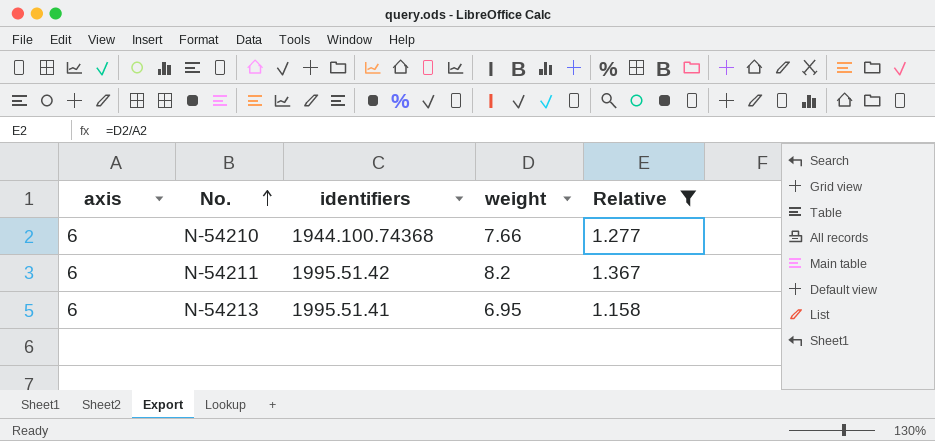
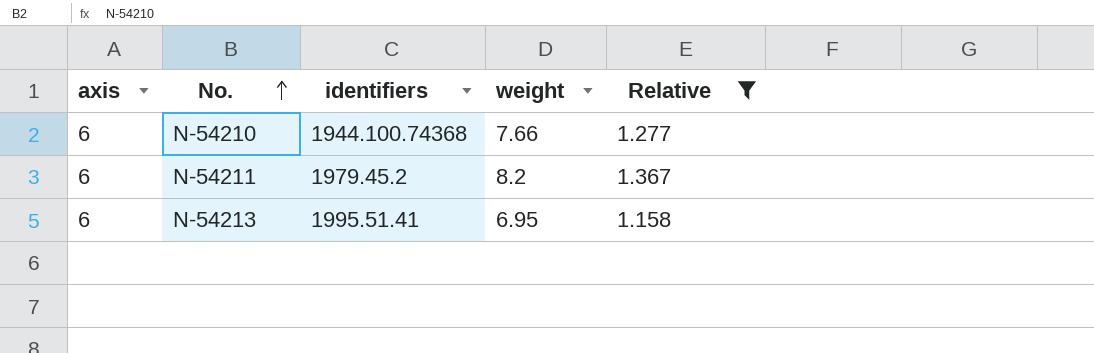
N-54211 | identifiers: 1995.51.42 -> 1979.45.2

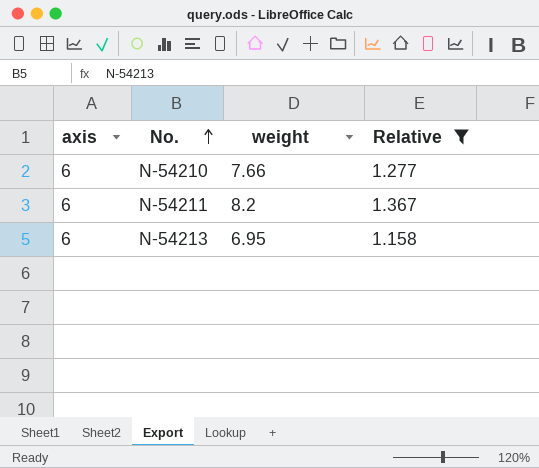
column identifiers | position: 3 -> none

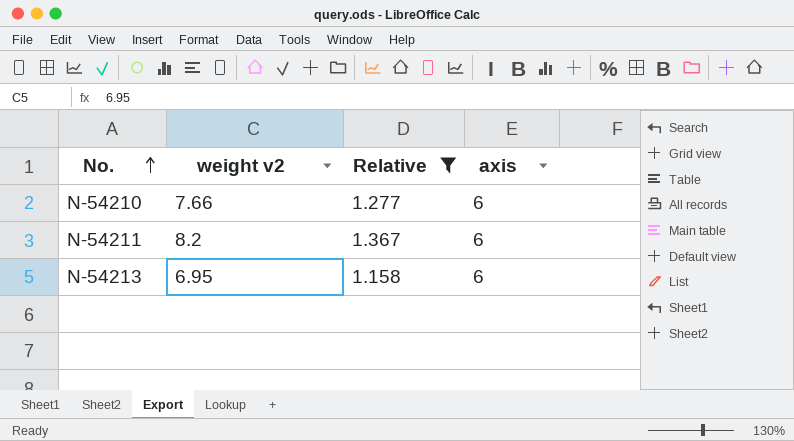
column name: weight -> weight v2
column axis | position: 1 -> 4

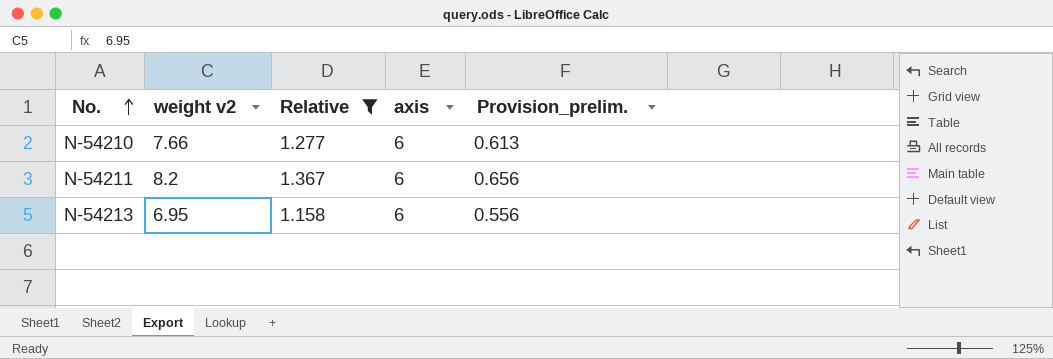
column Provision_prelim. | formula: none -> [weight v2] * 0.08

